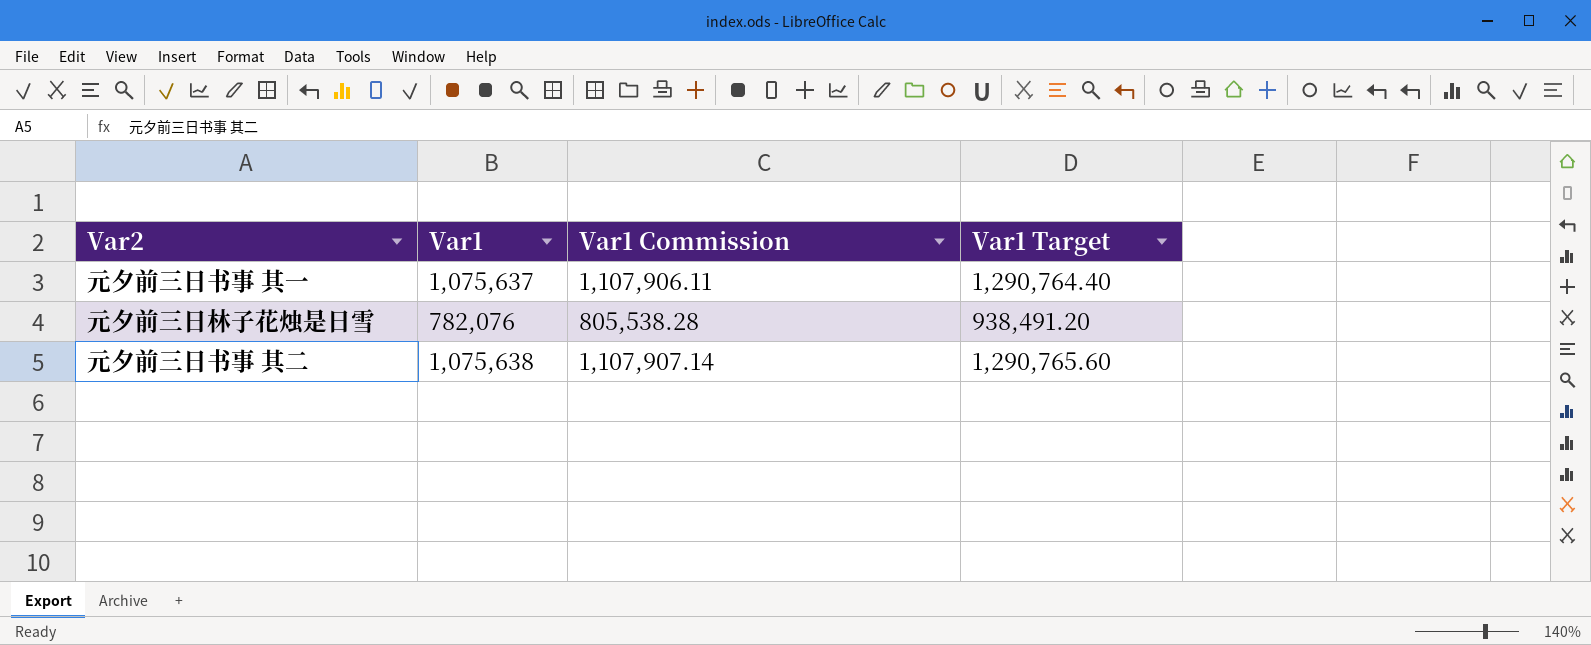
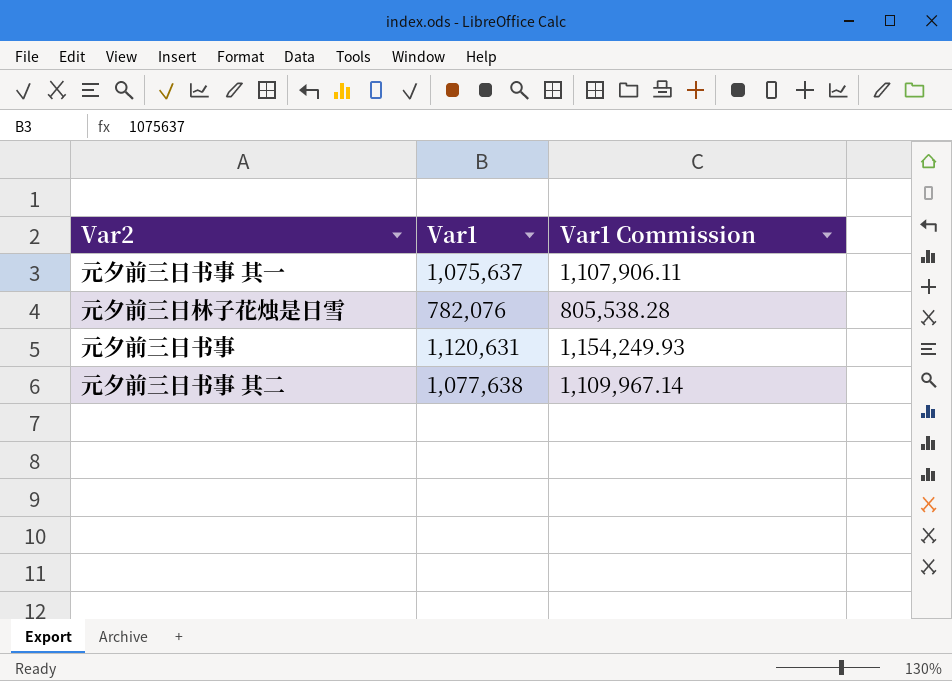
column Var1 Target | formula: [Var1] * 1.2 -> none
row 元夕前三日书事: none -> 1,120,631 | 1,154,249.93
元夕前三日书事 其二 | Var1: 1,075,638 -> 1,077,638
元夕前三日书事 其二 | Var1 Commission: 1,107,907.14 -> 1,109,967.14

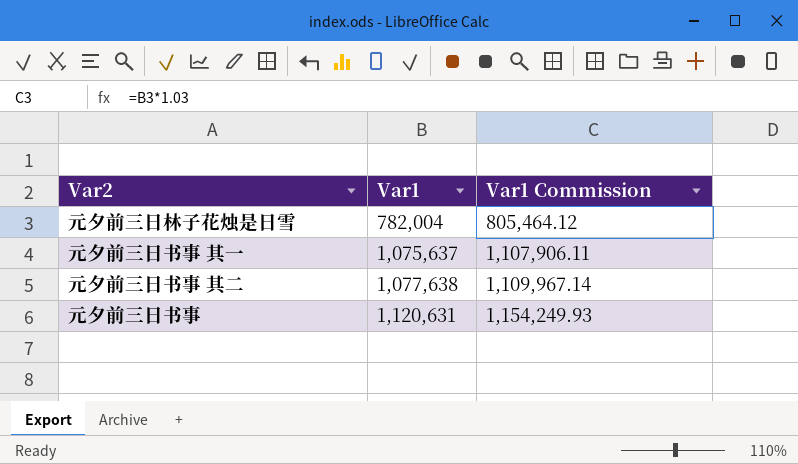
row order: none -> Var1 ascending
元夕前三日林子花烛是日雪 | Var1: 782,076 -> 782,004
元夕前三日林子花烛是日雪 | Var1 Commission: 805,538.28 -> 805,464.12

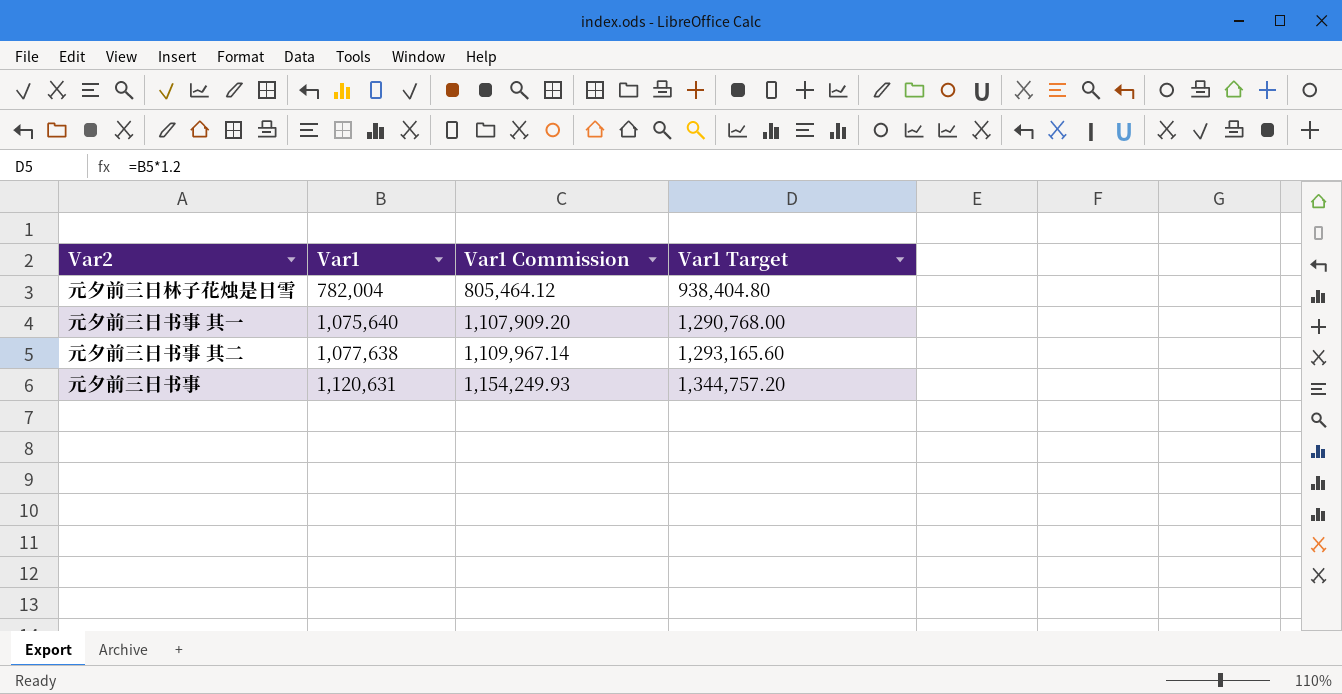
column Var1 Target | formula: none -> [Var1] * 1.2
元夕前三日书事 其一 | Var1: 1,075,637 -> 1,075,640
元夕前三日书事 其一 | Var1 Commission: 1,107,906.11 -> 1,107,909.20

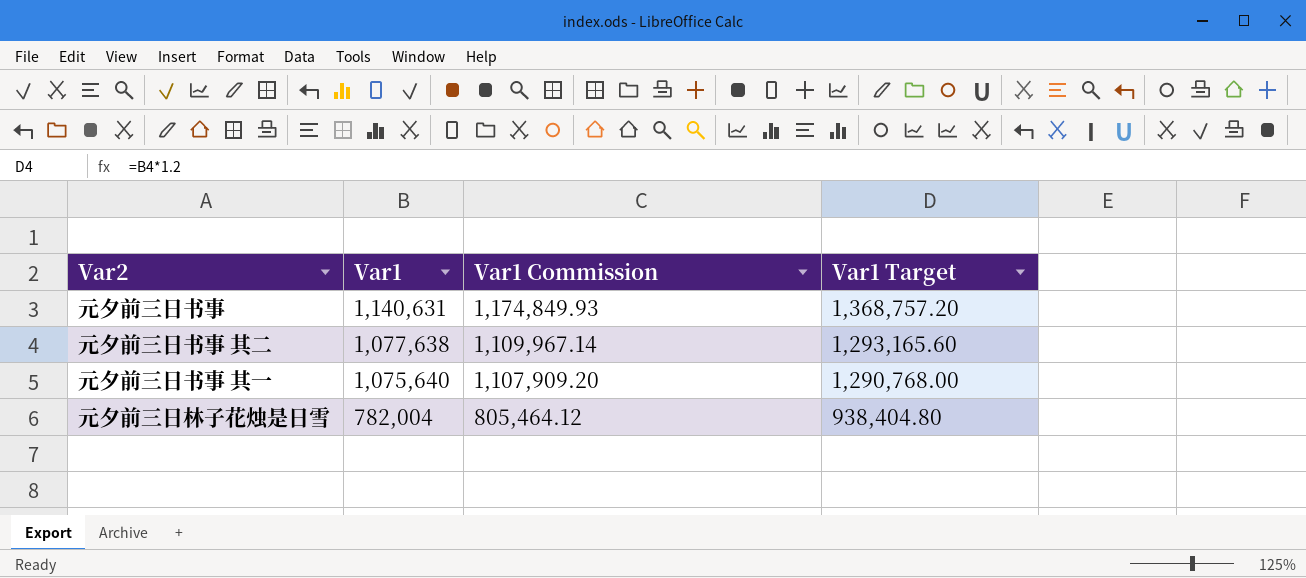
row order: Var1 ascending -> Var1 descending
元夕前三日书事 | Var1: 1,120,631 -> 1,140,631
元夕前三日书事 | Var1 Commission: 1,154,249.93 -> 1,174,849.93
元夕前三日书事 | Var1 Target: 1,344,757.20 -> 1,368,757.20

